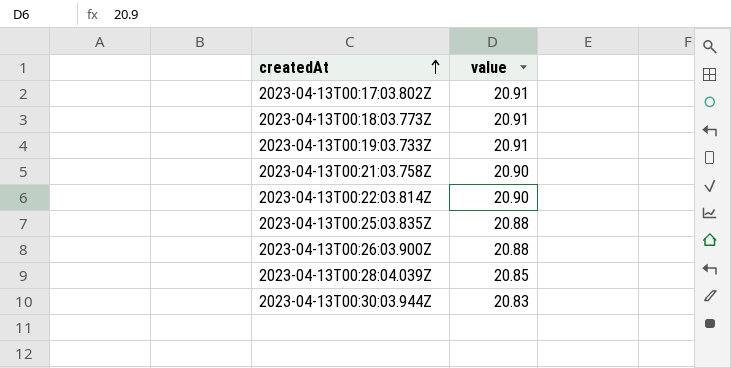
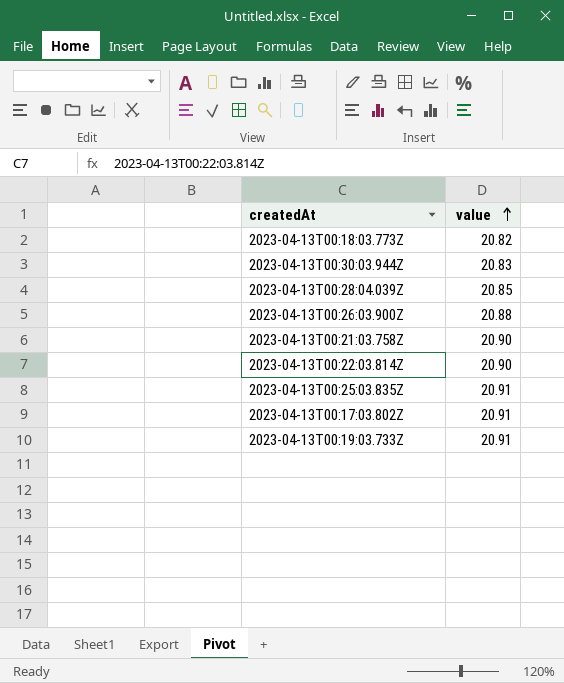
row order: createdAt ascending -> value ascending
2023-04-13T00:18:03.773Z | value: 20.91 -> 20.82
2023-04-13T00:25:03.835Z | value: 20.88 -> 20.91

